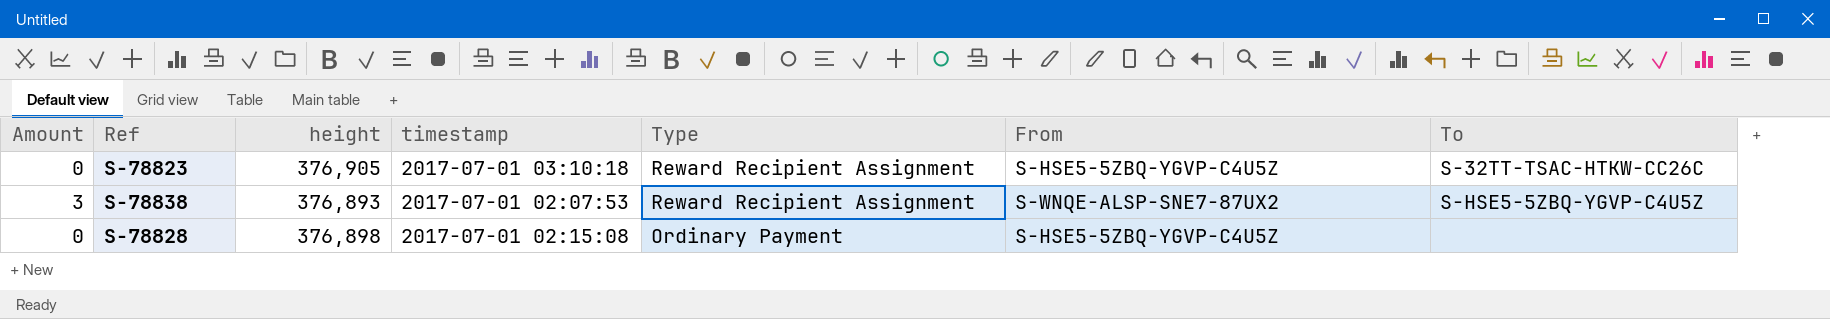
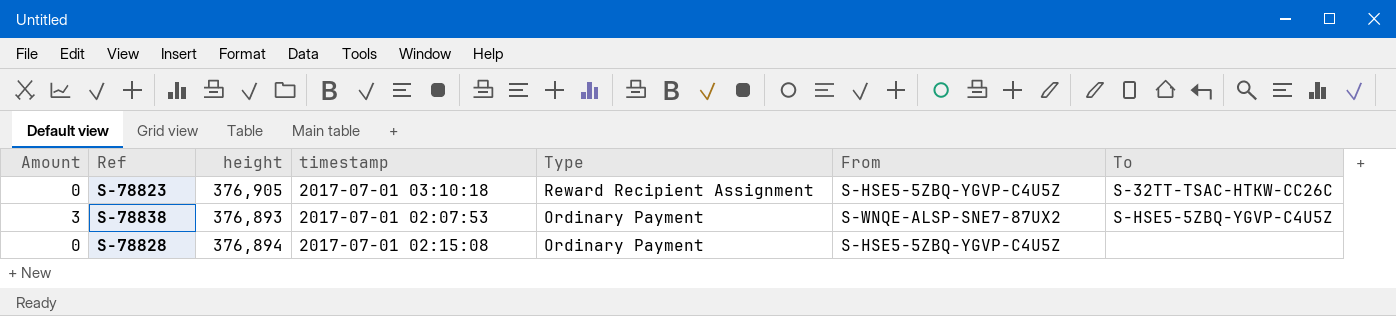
S-78838 | Type: Reward Recipient Assignment -> Ordinary Payment
S-78828 | height: 376,898 -> 376,894

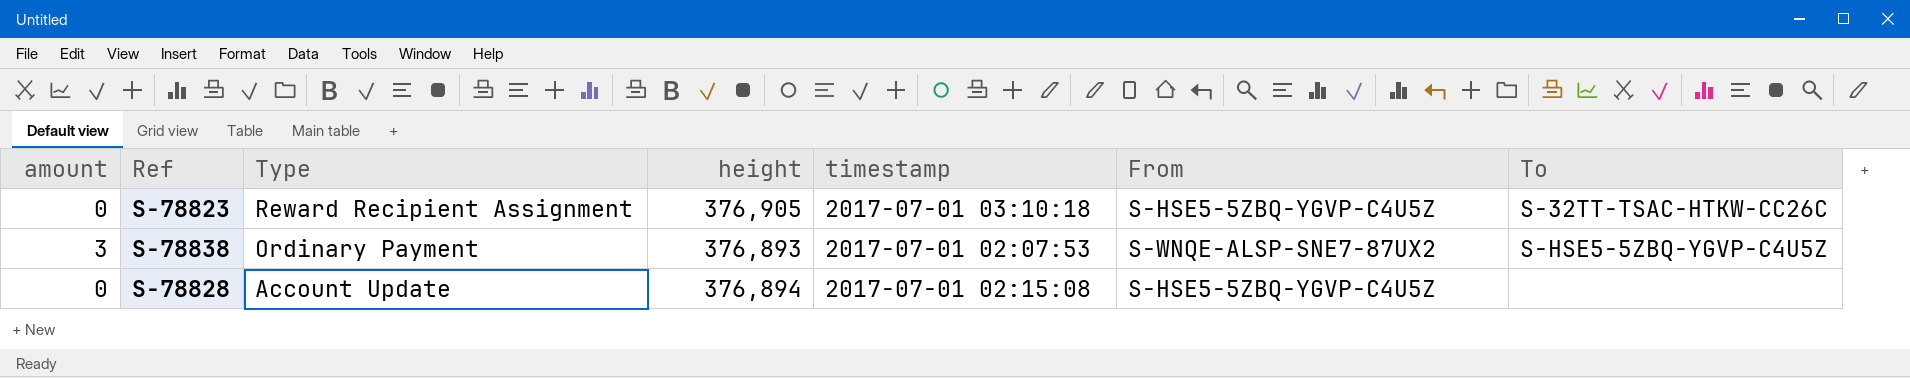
column name: Amount -> amount
column Type | position: 5 -> 3
S-78828 | Type: Ordinary Payment -> Account Update

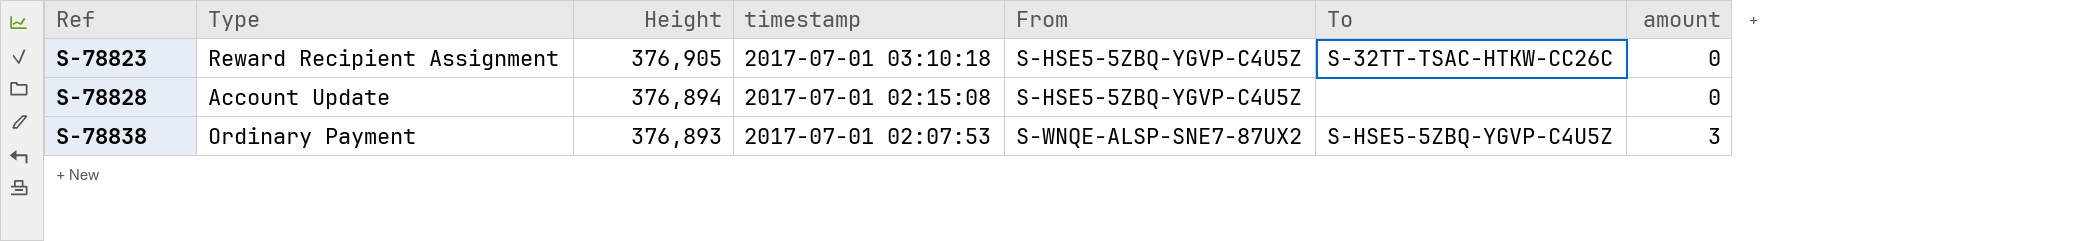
row order: Type descending -> Ref ascending
column name: height -> Height
column amount | position: 1 -> 7

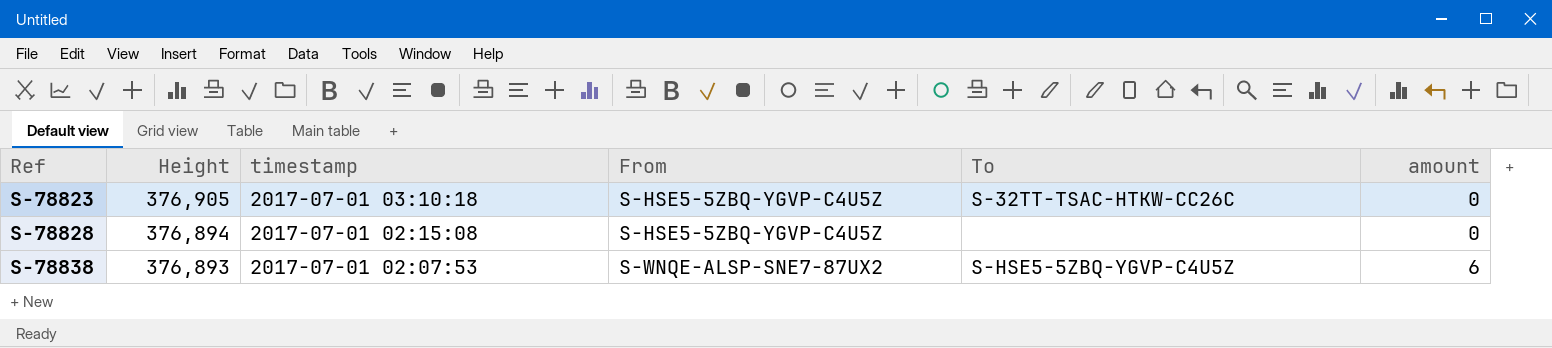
column Type | position: 2 -> none
S-78838 | amount: 3 -> 6

